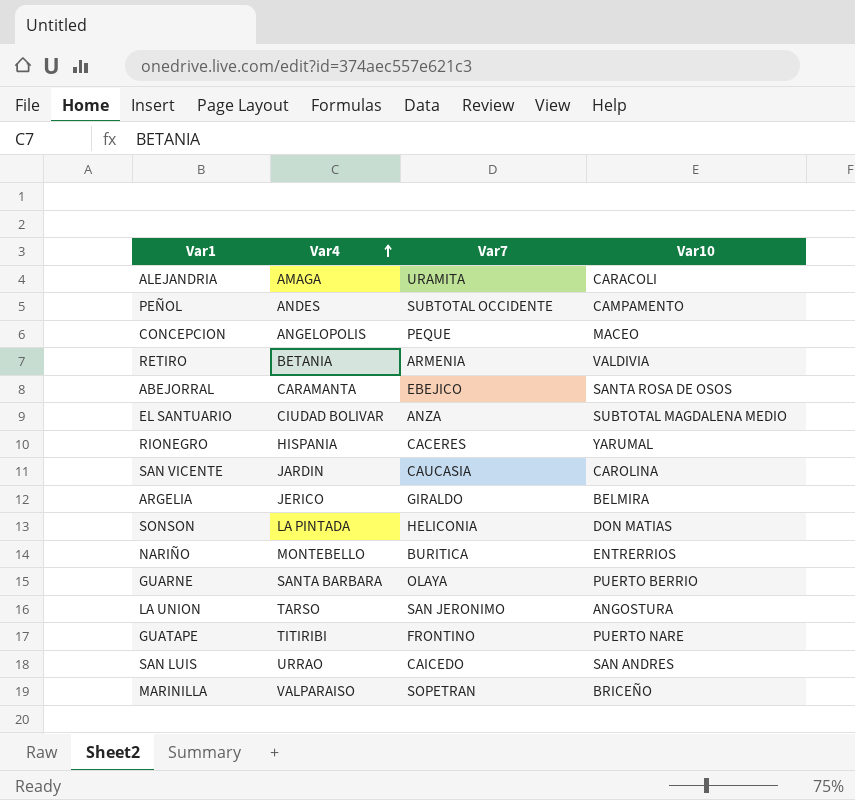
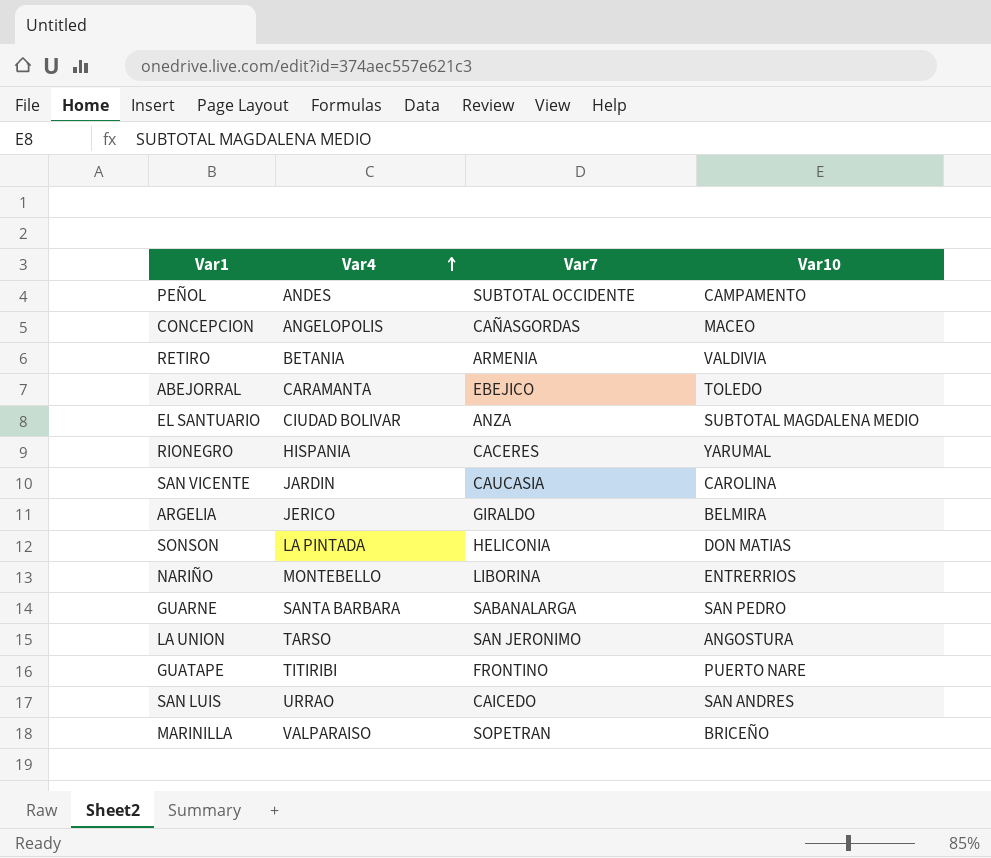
row ALEJANDRIA: AMAGA | URAMITA | CARACOLI -> none
CONCEPCION | Var7: PEQUE -> CAÑASGORDAS
ABEJORRAL | Var10: SANTA ROSA DE OSOS -> TOLEDO
NARIÑO | Var7: BURITICA -> LIBORINA
GUARNE | Var7: OLAYA -> SABANALARGA
GUARNE | Var10: PUERTO BERRIO -> SAN PEDRO

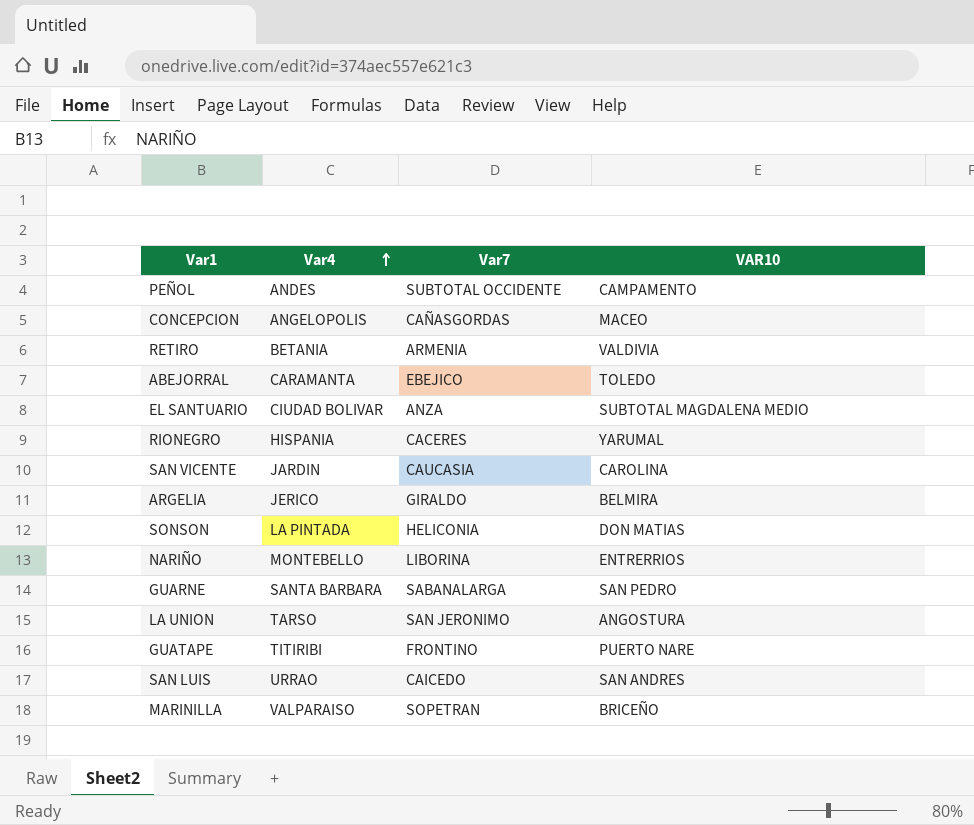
column name: Var10 -> VAR10

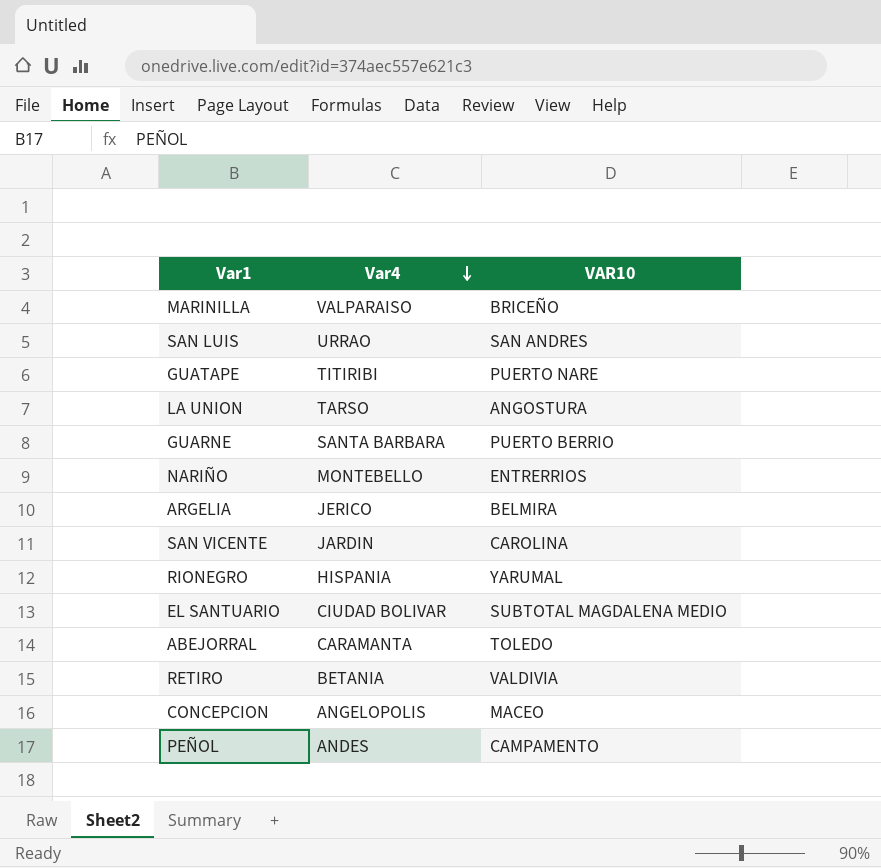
row order: Var4 ascending -> Var4 descending
column Var7 | position: 3 -> none
row SONSON: LA PINTADA | HELICONIA | DON MATIAS -> none
GUARNE | VAR10: SAN PEDRO -> PUERTO BERRIO

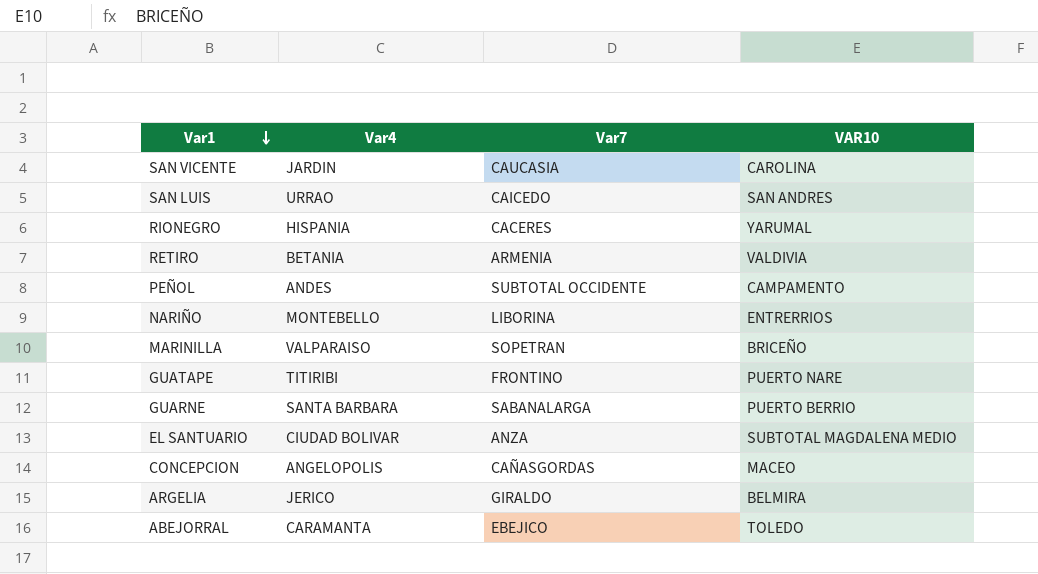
row order: Var4 descending -> Var1 descending
column Var7 | position: none -> 3
row LA UNION: TARSO | ANGOSTURA -> none

